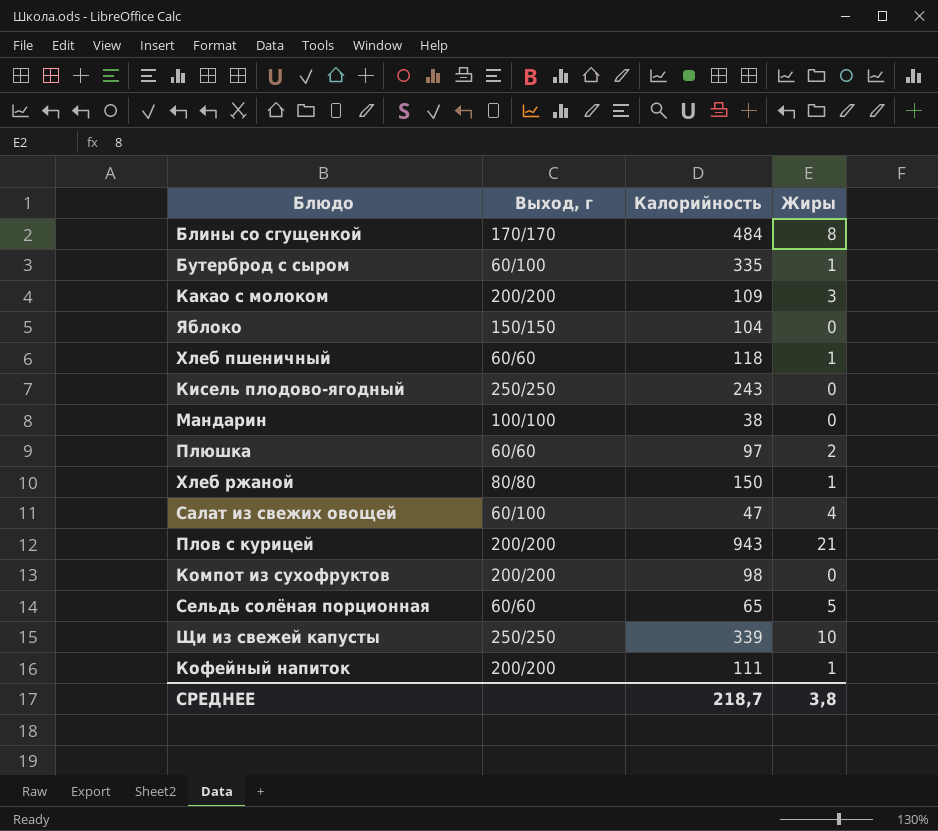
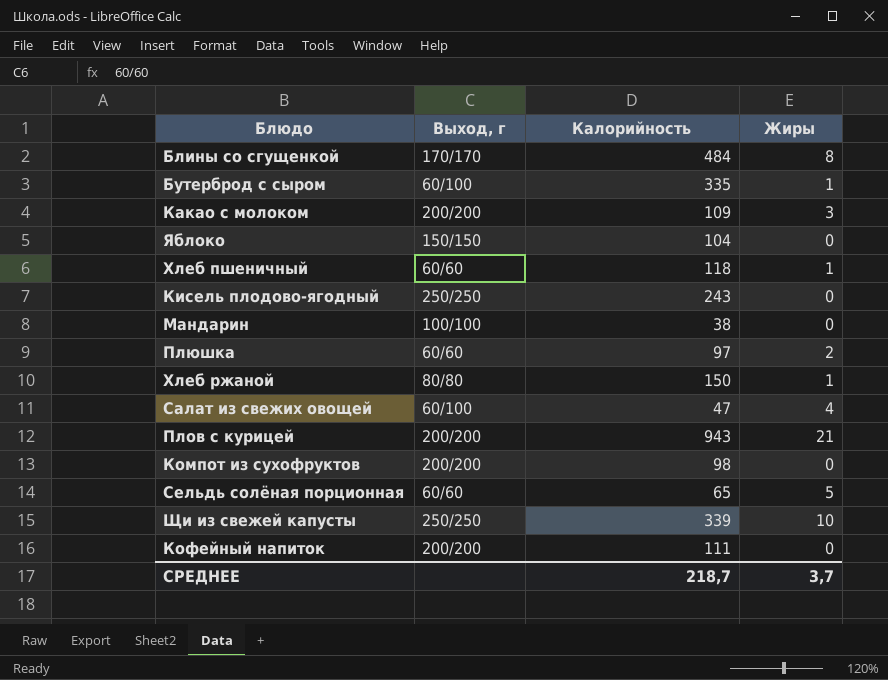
Кофейный напиток | Жиры: 1 -> 0
СРЕДНЕЕ | Жиры: 3,8 -> 3,7

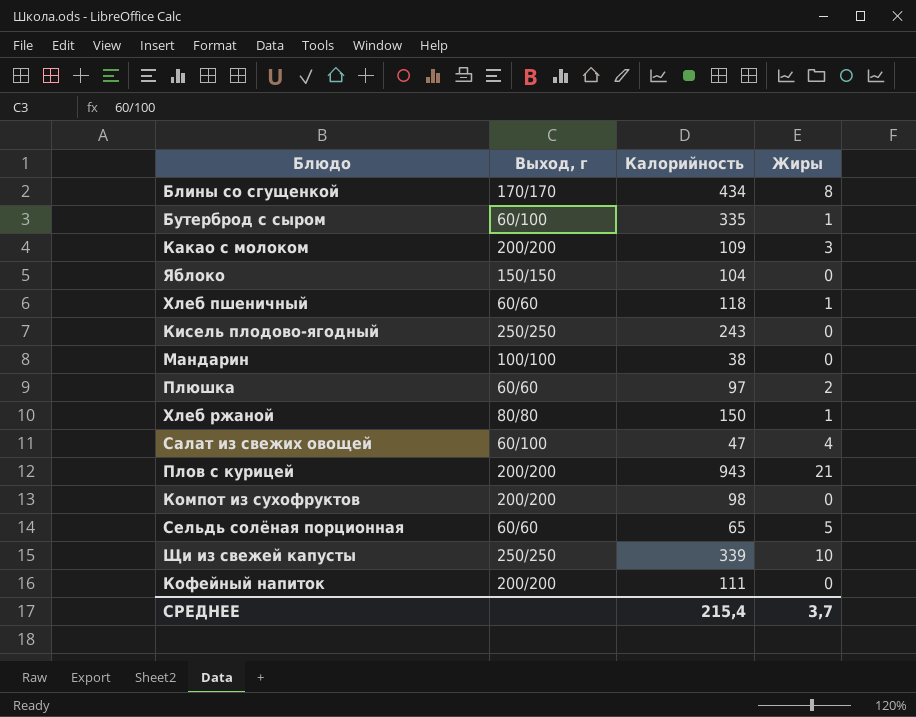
Блины со сгущенкой | Калорийность: 484 -> 434
СРЕДНЕЕ | Калорийность: 218,7 -> 215,4

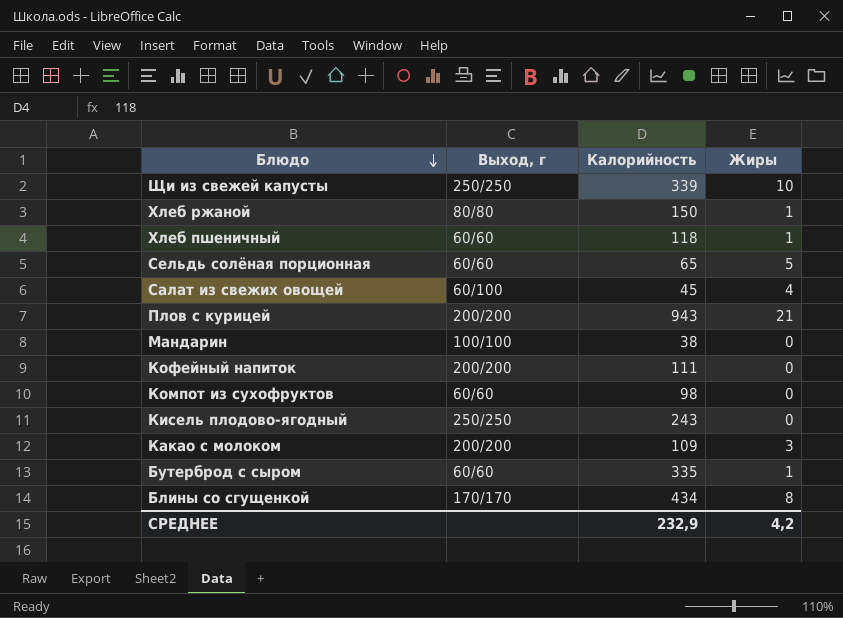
row order: none -> Блюдо descending
row Яблоко: 150/150 | 104 | 0 -> none
row Плюшка: 60/60 | 97 | 2 -> none
Салат из свежих овощей | Калорийность: 47 -> 45
Компот из сухофруктов | Выход, г: 200/200 -> 60/60
Бутерброд с сыром | Выход, г: 60/100 -> 60/60
СРЕДНЕЕ | Калорийность: 215,4 -> 232,9
СРЕДНЕЕ | Жиры: 3,7 -> 4,2

